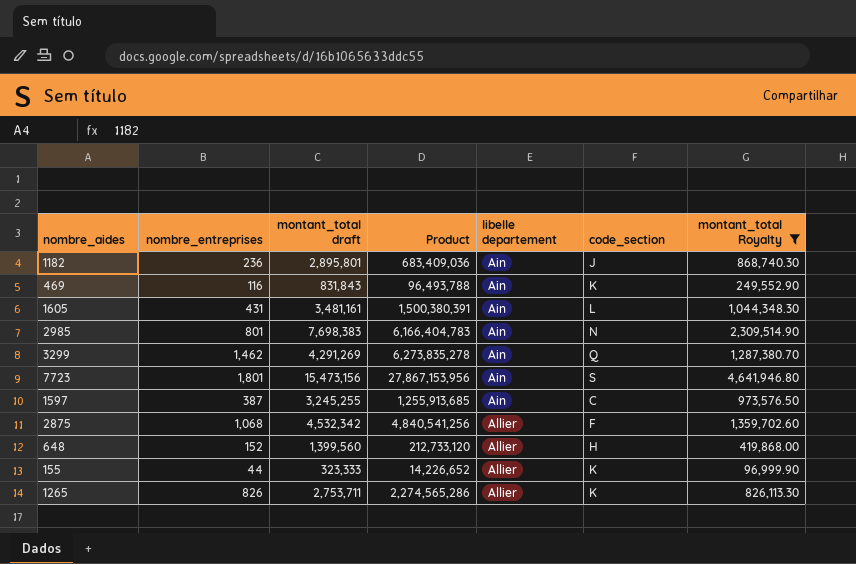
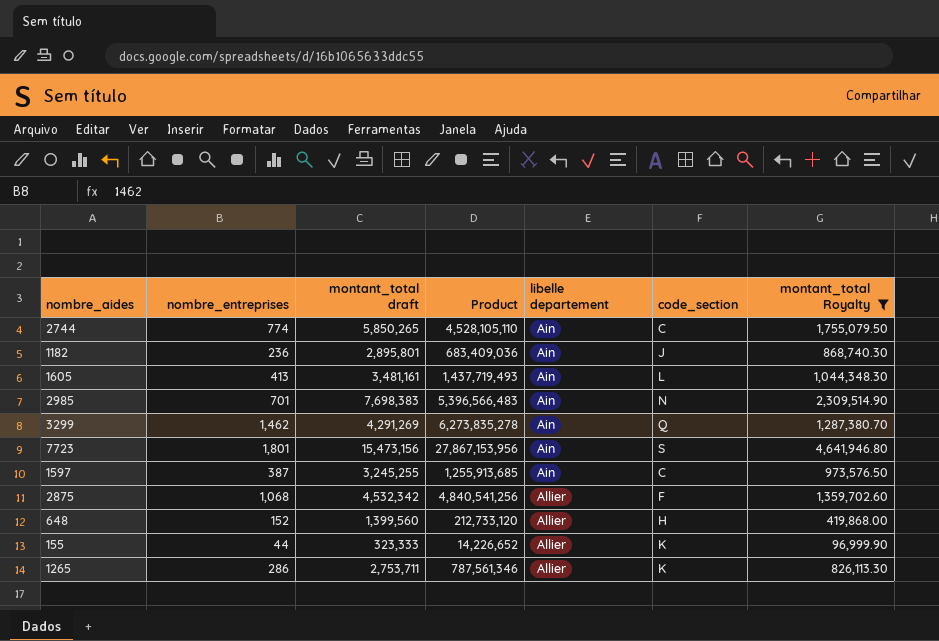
row 469: 116 | 831,843 | 96,493,788 | Ain | K | 249,552.90 -> none
row 2744: none -> 774 | 5,850,265 | 4,528,105,110 | Ain | C | 1,755,079.50
1605 | nombre_entreprises: 431 -> 413
1605 | Product: 1,500,380,391 -> 1,437,719,493
2985 | nombre_entreprises: 801 -> 701
2985 | Product: 6,166,404,783 -> 5,396,566,483
1265 | nombre_entreprises: 826 -> 286
1265 | Product: 2,274,565,286 -> 787,561,346

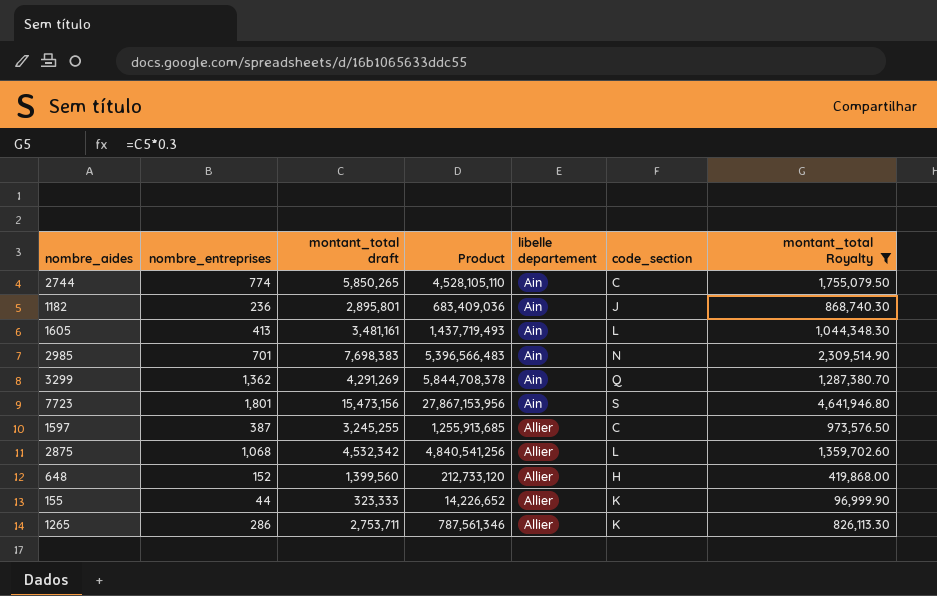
3299 | nombre_entreprises: 1,462 -> 1,362
3299 | Product: 6,273,835,278 -> 5,844,708,378
1597 | libelle departement: Ain -> Allier
2875 | code_section: F -> L

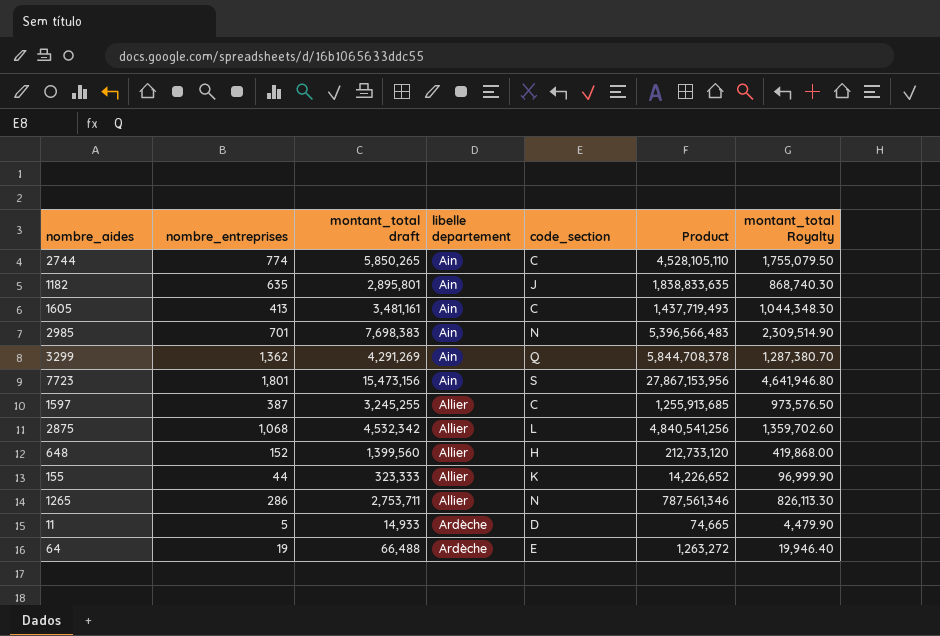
filter: montant_total Royalty >= 96,999.90 -> none
column Product | position: 4 -> 6
1182 | nombre_entreprises: 236 -> 635
1182 | Product: 683,409,036 -> 1,838,833,635
1605 | code_section: L -> C
1265 | code_section: K -> N

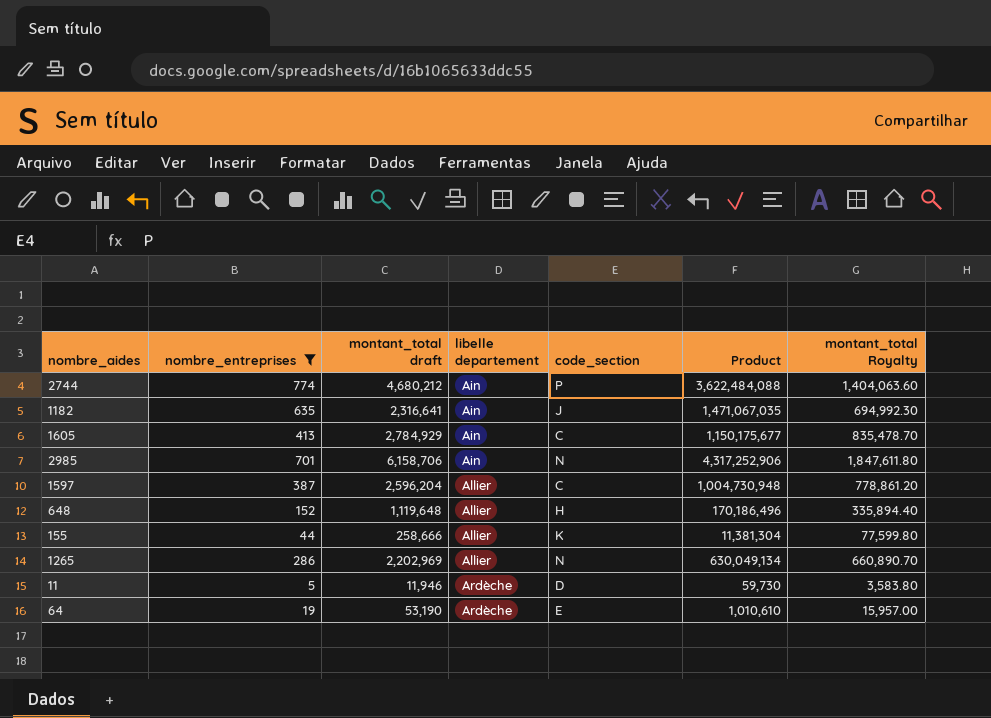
filter: none -> nombre_entreprises <= 774
2744 | montant_total draft: 5,850,265 -> 4,680,212
2744 | code_section: C -> P
2744 | Product: 4,528,105,110 -> 3,622,484,088
2744 | montant_total Royalty: 1,755,079.50 -> 1,404,063.60
1182 | montant_total draft: 2,895,801 -> 2,316,641
1182 | Product: 1,838,833,635 -> 1,471,067,035
1182 | montant_total Royalty: 868,740.30 -> 694,992.30
1605 | montant_total draft: 3,481,161 -> 2,784,929
1605 | Product: 1,437,719,493 -> 1,150,175,677
1605 | montant_total Royalty: 1,044,348.30 -> 835,478.70
2985 | montant_total draft: 7,698,383 -> 6,158,706
2985 | Product: 5,396,566,483 -> 4,317,252,906
2985 | montant_total Royalty: 2,309,514.90 -> 1,847,611.80
1597 | montant_total draft: 3,245,255 -> 2,596,204
1597 | Product: 1,255,913,685 -> 1,004,730,948
1597 | montant_total Royalty: 973,576.50 -> 778,861.20
648 | montant_total draft: 1,399,560 -> 1,119,648
648 | Product: 212,733,120 -> 170,186,496
648 | montant_total Royalty: 419,868.00 -> 335,894.40
155 | montant_total draft: 323,333 -> 258,666
155 | Product: 14,226,652 -> 11,381,304
155 | montant_total Royalty: 96,999.90 -> 77,599.80
1265 | montant_total draft: 2,753,711 -> 2,202,969
1265 | Product: 787,561,346 -> 630,049,134
1265 | montant_total Royalty: 826,113.30 -> 660,890.70
11 | montant_total draft: 14,933 -> 11,946
11 | Product: 74,665 -> 59,730
11 | montant_total Royalty: 4,479.90 -> 3,583.80
64 | montant_total draft: 66,488 -> 53,190
64 | Product: 1,263,272 -> 1,010,610
64 | montant_total Royalty: 19,946.40 -> 15,957.00

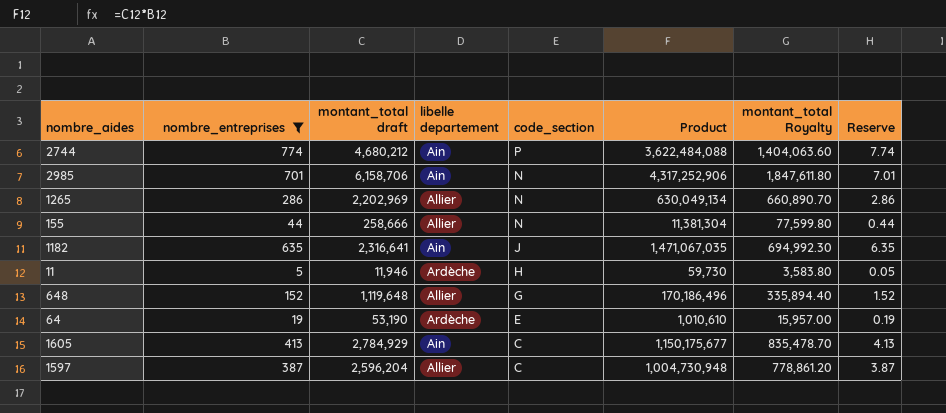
row order: libelle departement ascending -> code_section descending
column Reserve | formula: none -> [nombre_entreprises] * 0.01
155 | code_section: K -> N
11 | code_section: D -> H
648 | code_section: H -> G

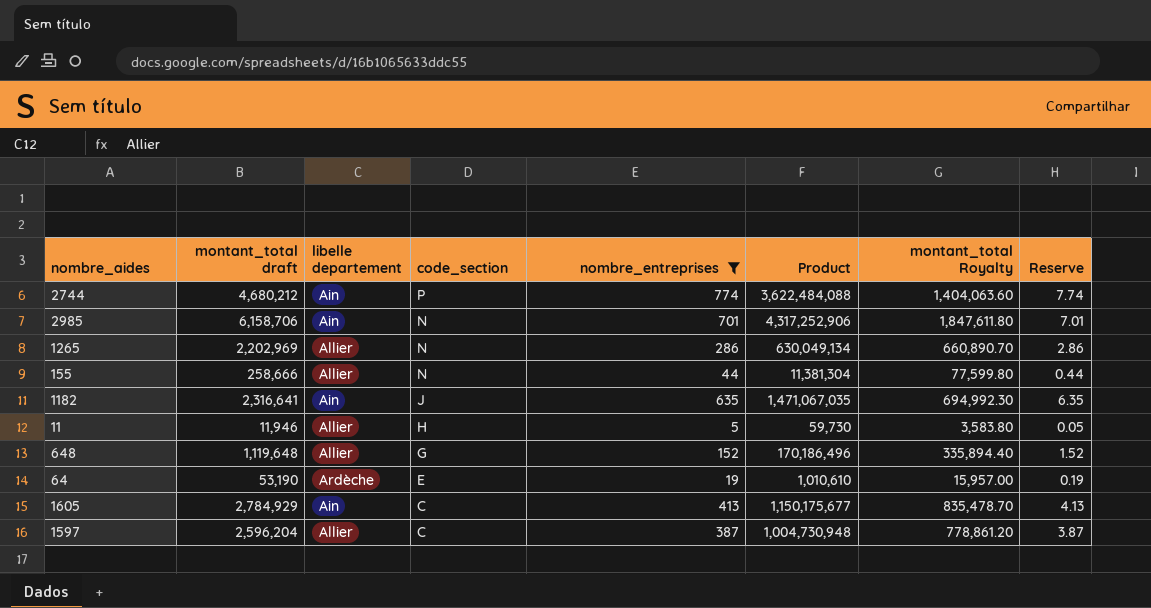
column nombre_entreprises | position: 2 -> 5
11 | libelle departement: Ardèche -> Allier

